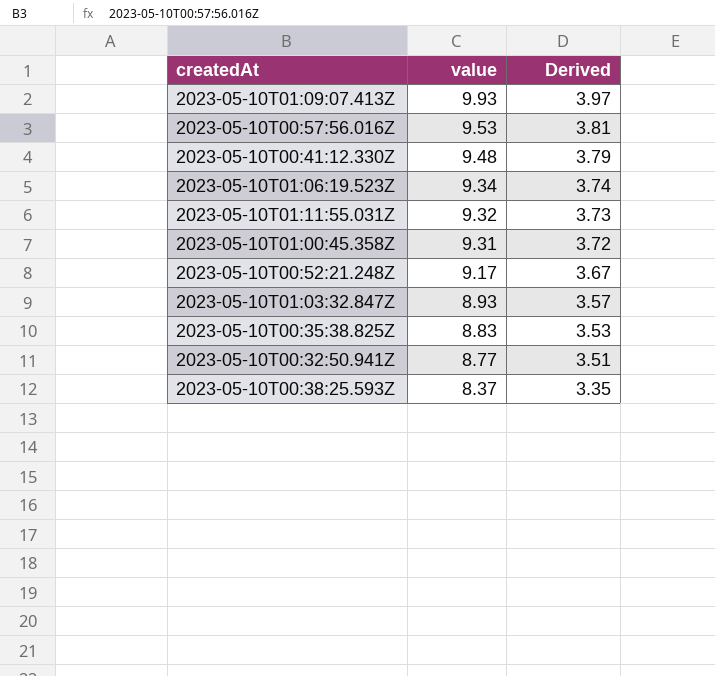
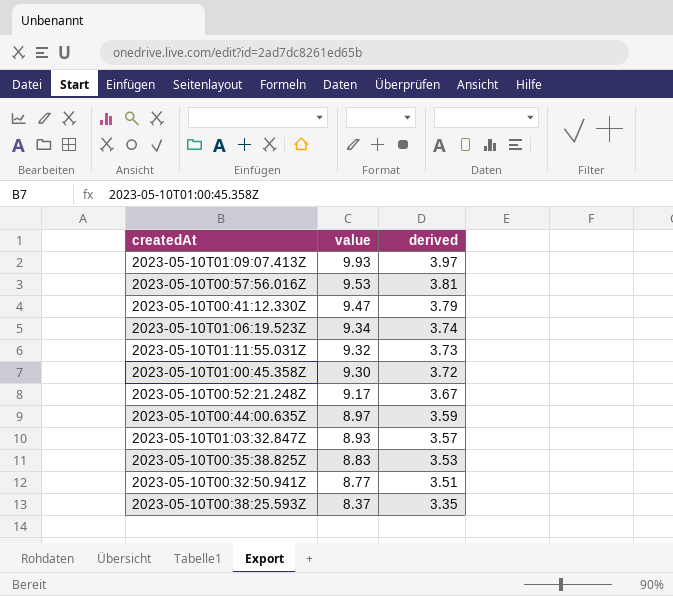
column name: Derived -> derived
2023-05-10T00:41:12.330Z | value: 9.48 -> 9.47
2023-05-10T01:00:45.358Z | value: 9.31 -> 9.30
row 2023-05-10T00:44:00.635Z: none -> 8.97 | 3.59

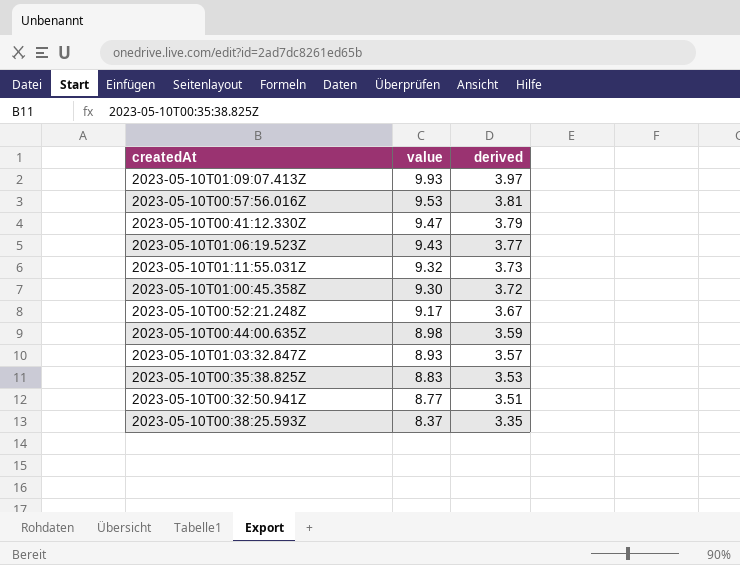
2023-05-10T01:06:19.523Z | value: 9.34 -> 9.43
2023-05-10T01:06:19.523Z | derived: 3.74 -> 3.77
2023-05-10T00:44:00.635Z | value: 8.97 -> 8.98

